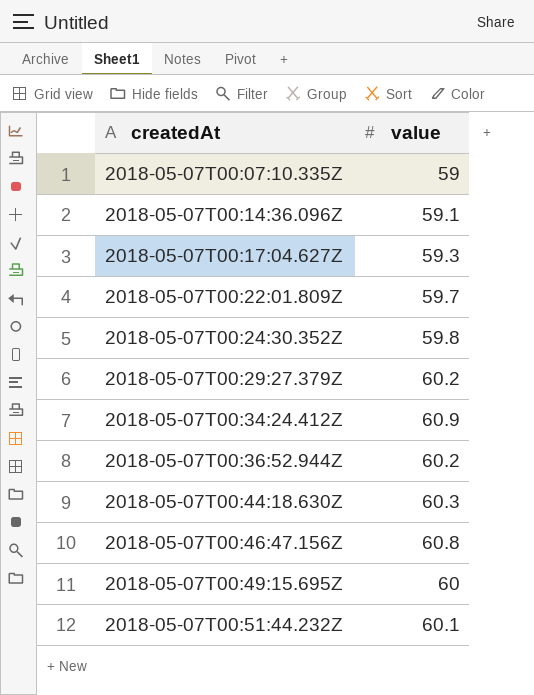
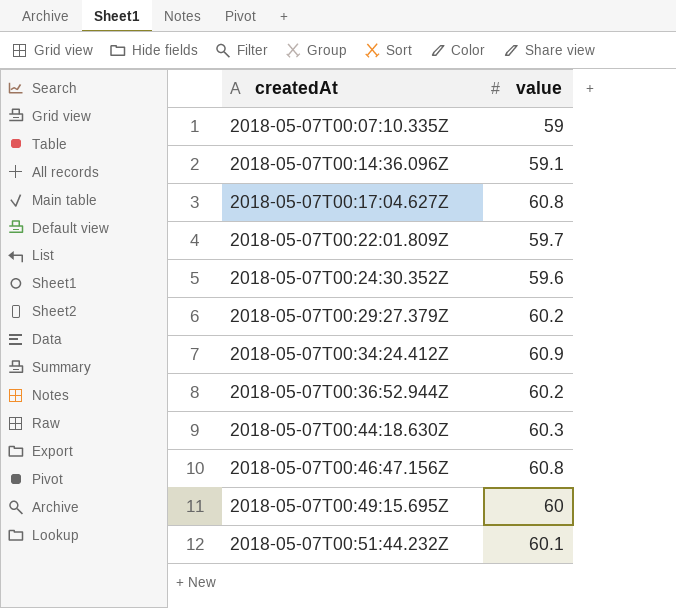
2018-05-07T00:17:04.627Z | value: 59.3 -> 60.8
2018-05-07T00:24:30.352Z | value: 59.8 -> 59.6

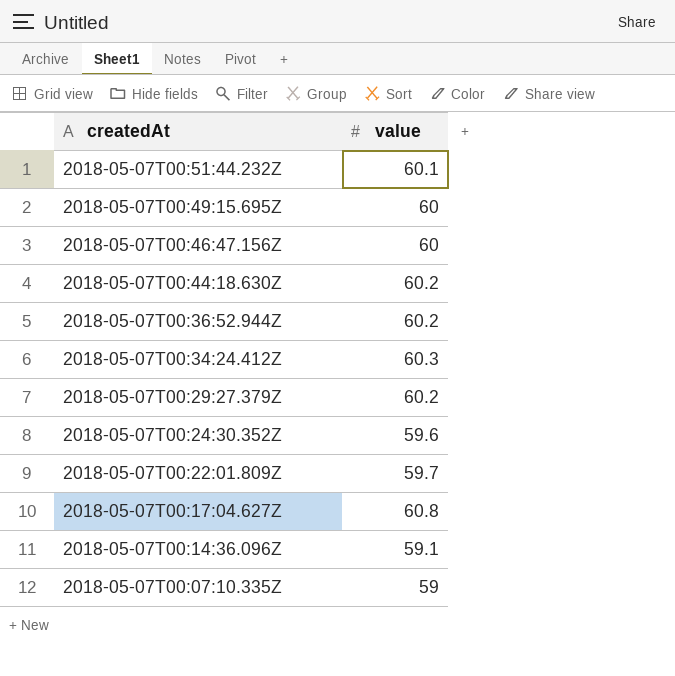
row order: createdAt ascending -> createdAt descending
2018-05-07T00:46:47.156Z | value: 60.8 -> 60
2018-05-07T00:44:18.630Z | value: 60.3 -> 60.2
2018-05-07T00:34:24.412Z | value: 60.9 -> 60.3

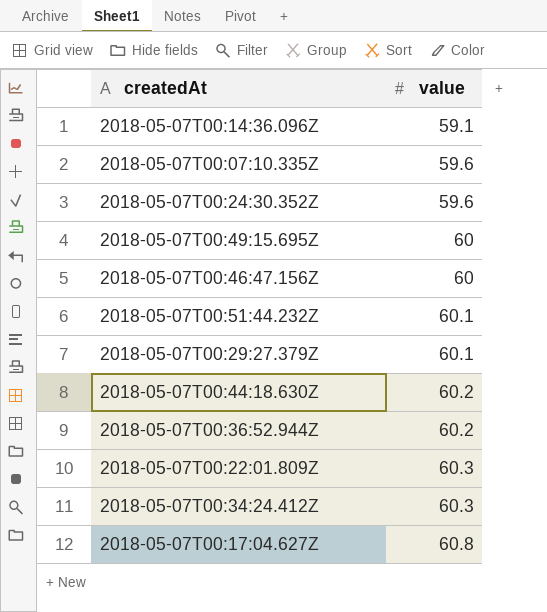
row order: createdAt descending -> value ascending
2018-05-07T00:07:10.335Z | value: 59 -> 59.6
2018-05-07T00:29:27.379Z | value: 60.2 -> 60.1
2018-05-07T00:22:01.809Z | value: 59.7 -> 60.3

